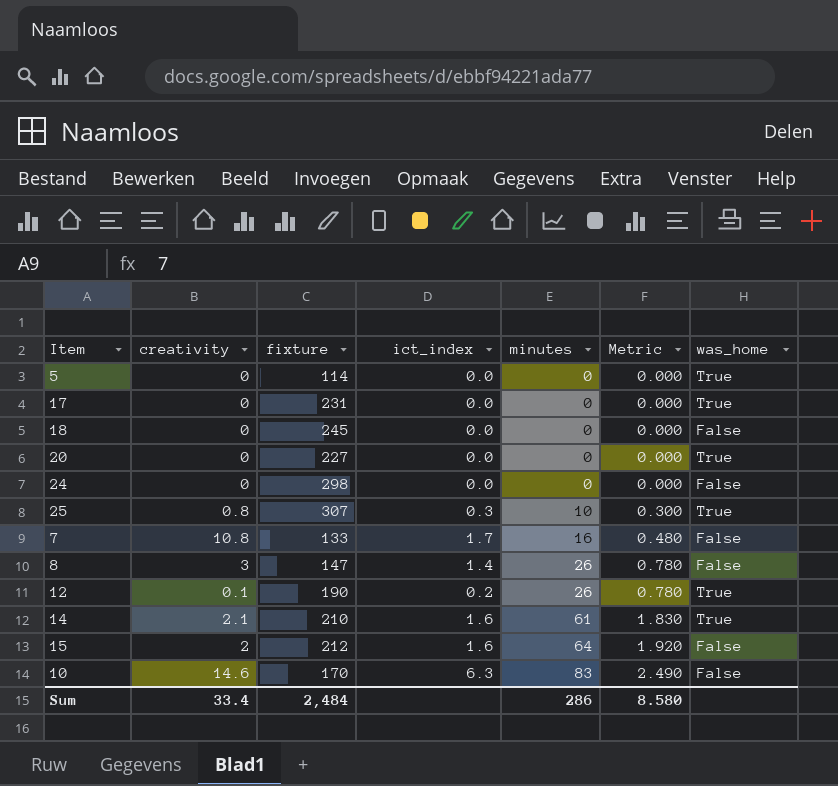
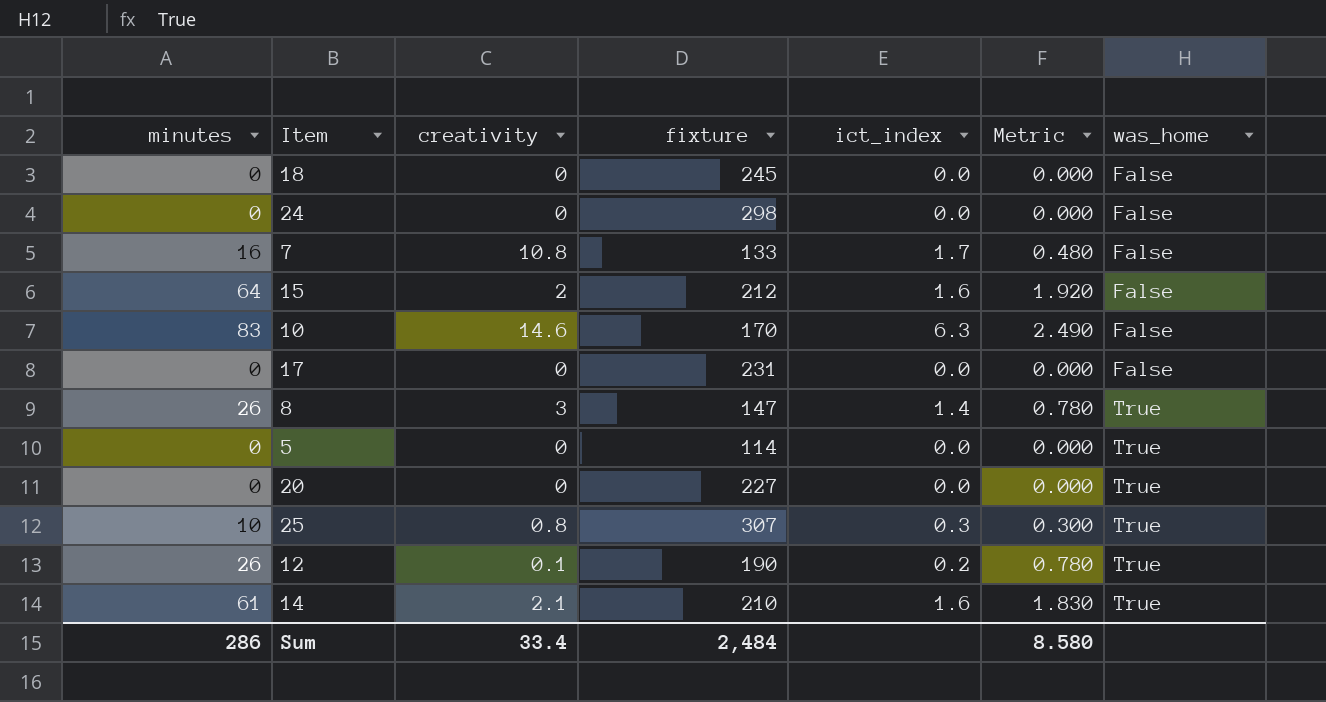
row order: minutes ascending -> was_home ascending
column minutes | position: 5 -> 1
17 | was_home: True -> False
8 | was_home: False -> True

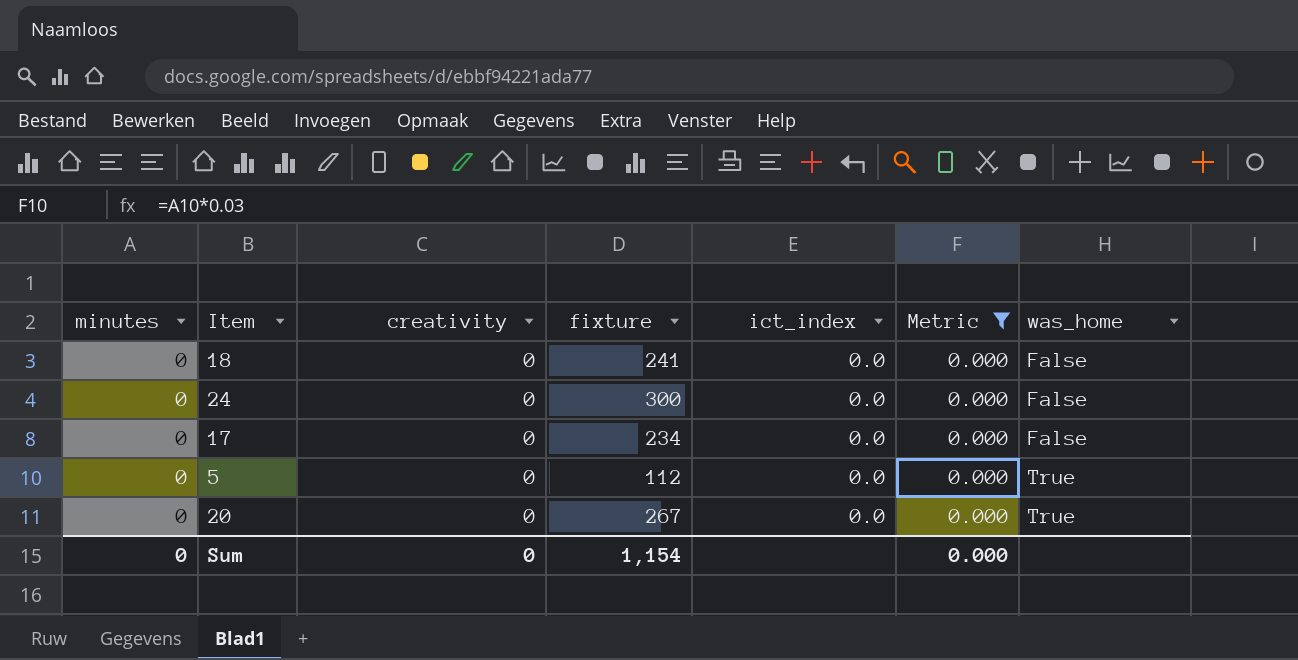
filter: none -> Metric = 0.000
18 | fixture: 245 -> 241
24 | fixture: 298 -> 300
17 | fixture: 231 -> 234
5 | fixture: 114 -> 112
20 | fixture: 227 -> 267
Sum | minutes: 286 -> 0
Sum | creativity: 33.4 -> 0
Sum | fixture: 2,484 -> 1,154
Sum | Metric: 8.580 -> 0.000

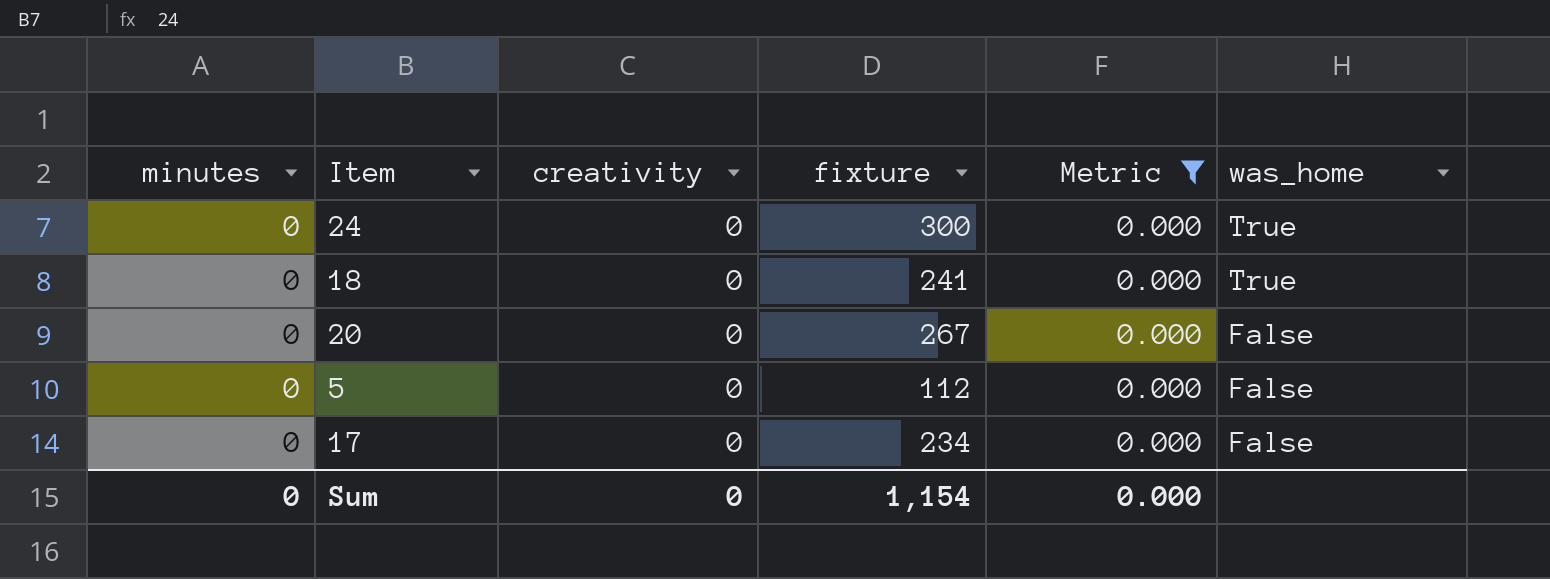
row order: was_home ascending -> was_home descending
column ict_index | position: 5 -> none
24 | was_home: False -> True
18 | was_home: False -> True
20 | was_home: True -> False
5 | was_home: True -> False

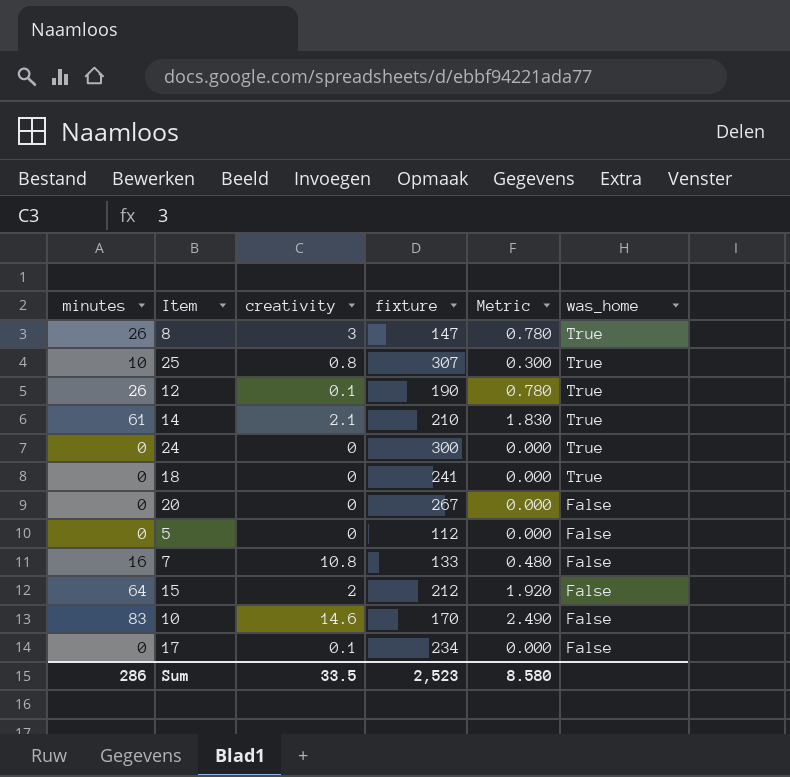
filter: Metric = 0.000 -> none
17 | creativity: 0 -> 0.1
Sum | minutes: 0 -> 286
Sum | creativity: 0 -> 33.5
Sum | fixture: 1,154 -> 2,523
Sum | Metric: 0.000 -> 8.580

